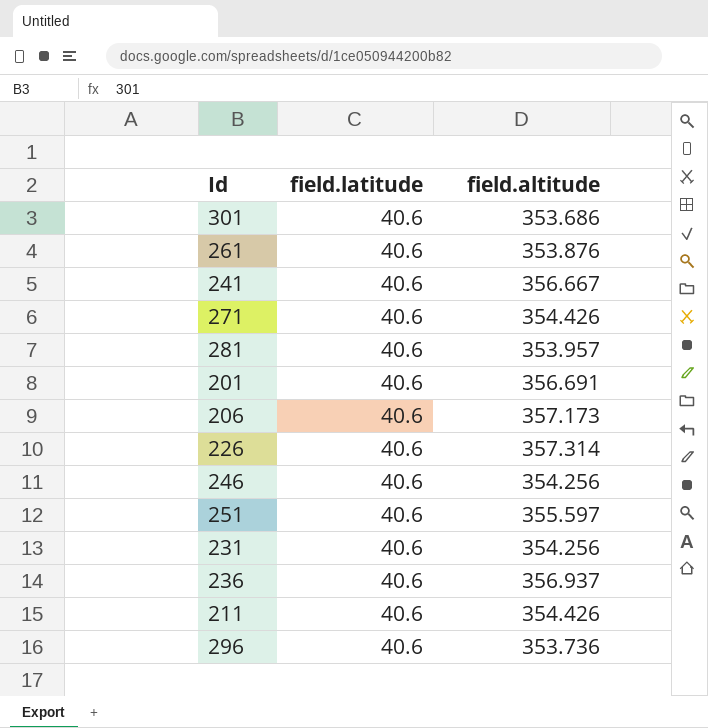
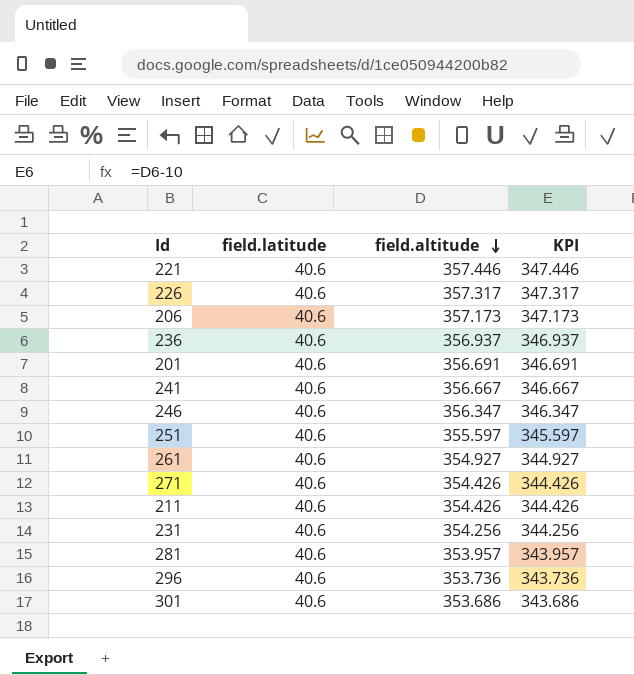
row order: none -> field.altitude descending
column KPI | formula: none -> [field.altitude] - 10
row 221: none -> 40.6 | 357.446 | 347.446
226 | field.altitude: 357.314 -> 357.317
246 | field.altitude: 354.256 -> 356.347
261 | field.altitude: 353.876 -> 354.927

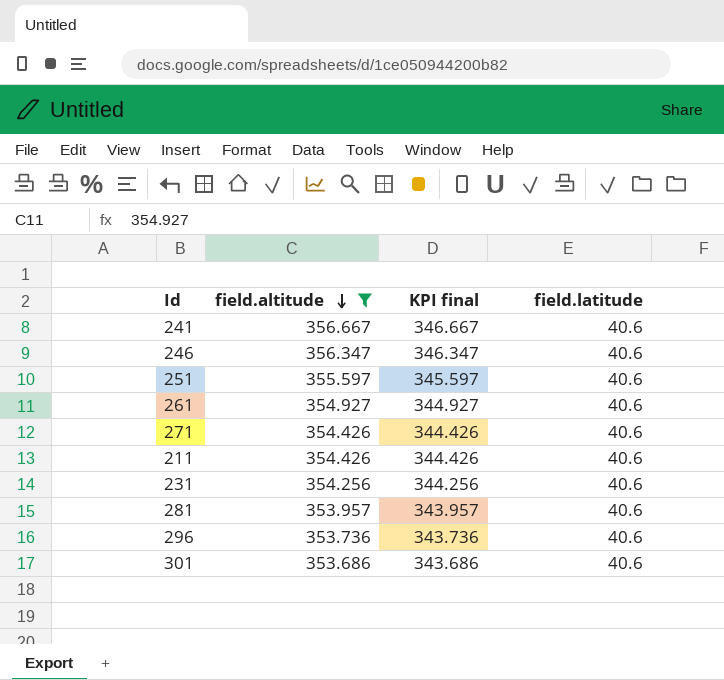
filter: none -> field.altitude <= 356.667
column name: KPI -> KPI final
column field.latitude | position: 2 -> 4

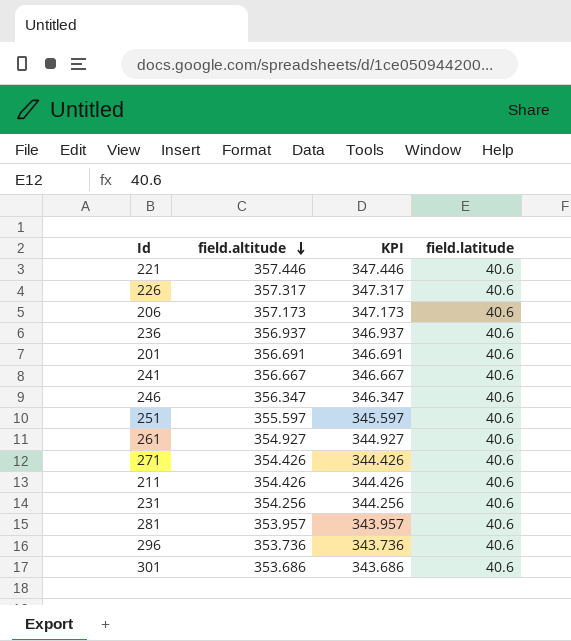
filter: field.altitude <= 356.667 -> none
column name: KPI final -> KPI

